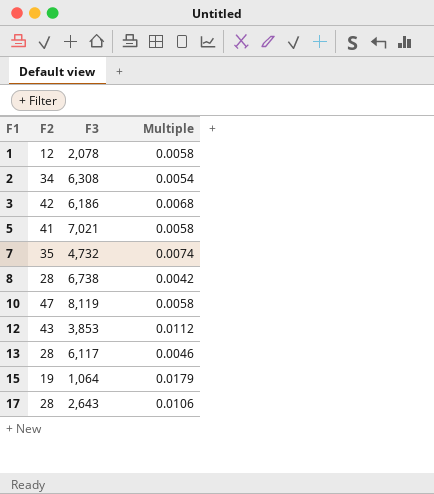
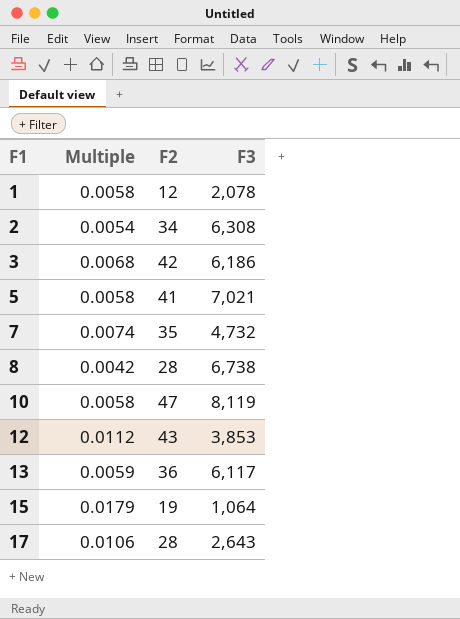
column Multiple | position: 4 -> 2
13 | Multiple: 0.0046 -> 0.0059
13 | F2: 28 -> 36

